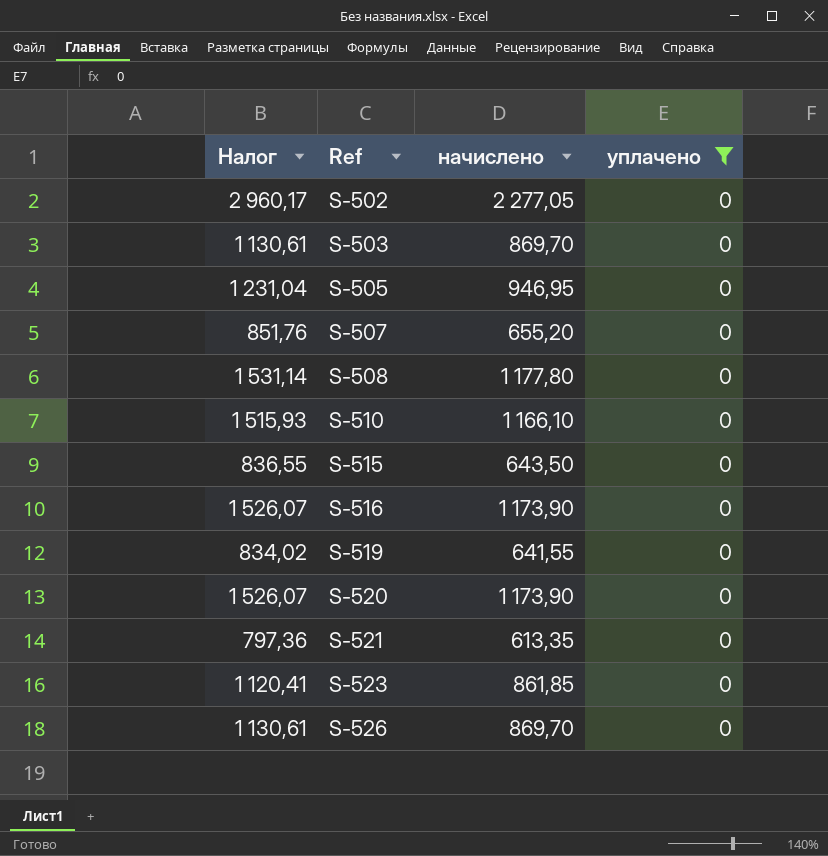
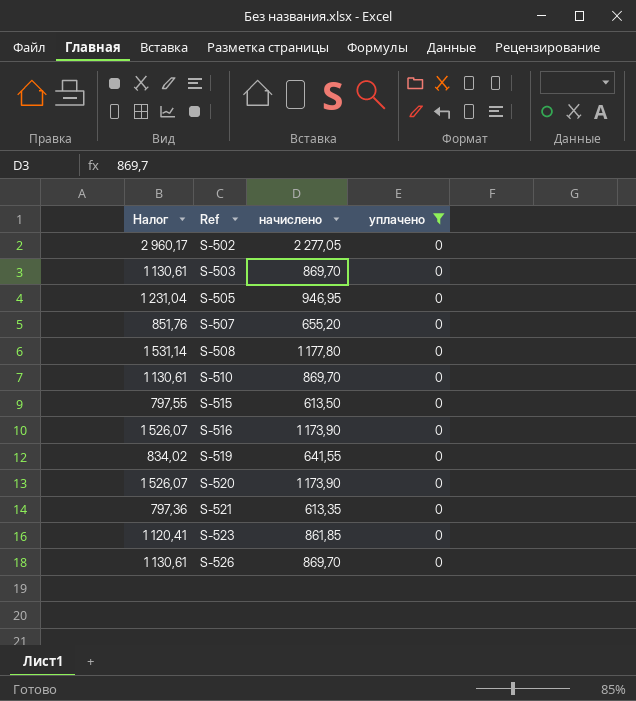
S-510 | Налог: 1 515,93 -> 1 130,61
S-510 | начислено: 1 166,10 -> 869,70
S-515 | Налог: 836,55 -> 797,55
S-515 | начислено: 643,50 -> 613,50

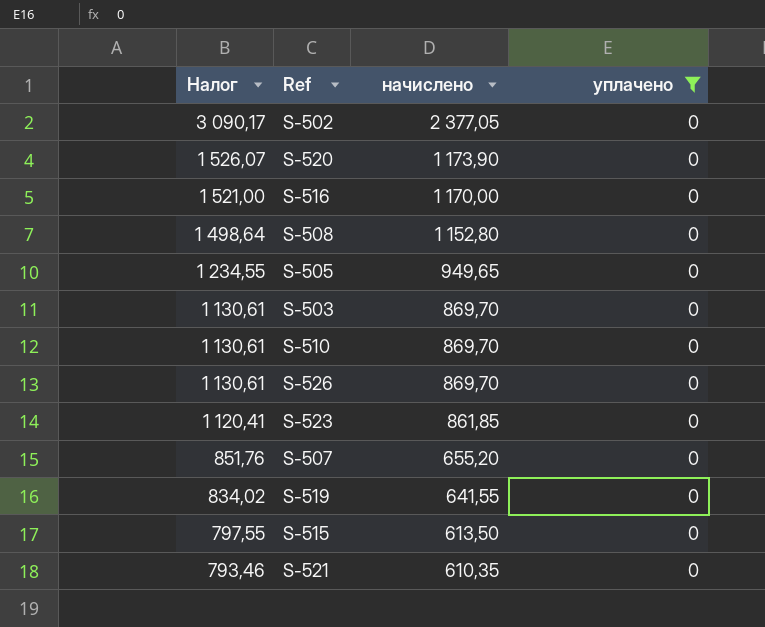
row order: Ref ascending -> Налог descending
S-502 | Налог: 2 960,17 -> 3 090,17
S-502 | начислено: 2 277,05 -> 2 377,05
S-516 | Налог: 1 526,07 -> 1 521,00
S-516 | начислено: 1 173,90 -> 1 170,00
S-508 | Налог: 1 531,14 -> 1 498,64
S-508 | начислено: 1 177,80 -> 1 152,80
S-505 | Налог: 1 231,04 -> 1 234,55
S-505 | начислено: 946,95 -> 949,65
S-521 | Налог: 797,36 -> 793,46
S-521 | начислено: 613,35 -> 610,35

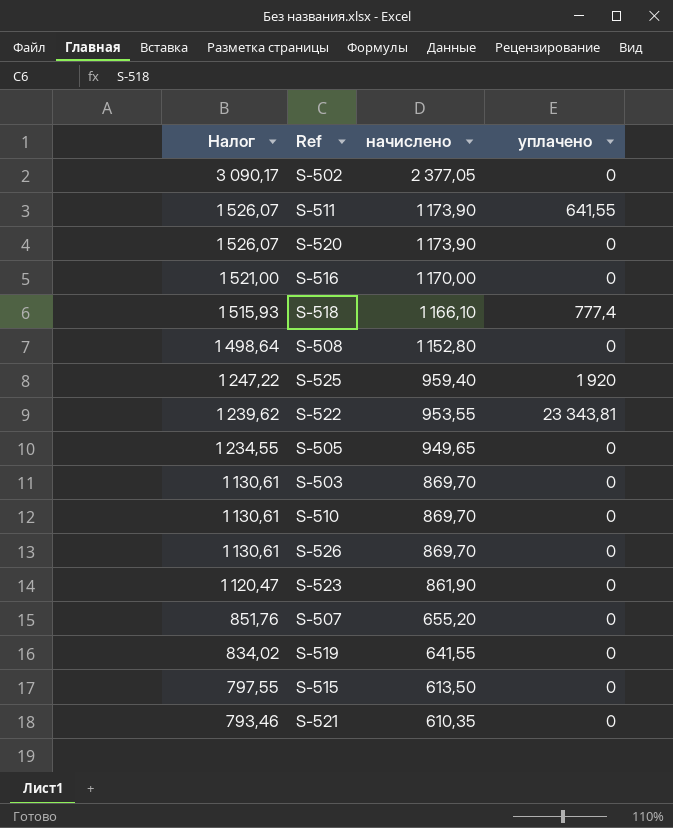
filter: уплачено = 0 -> none
S-523 | Налог: 1 120,41 -> 1 120,47
S-523 | начислено: 861,85 -> 861,90

